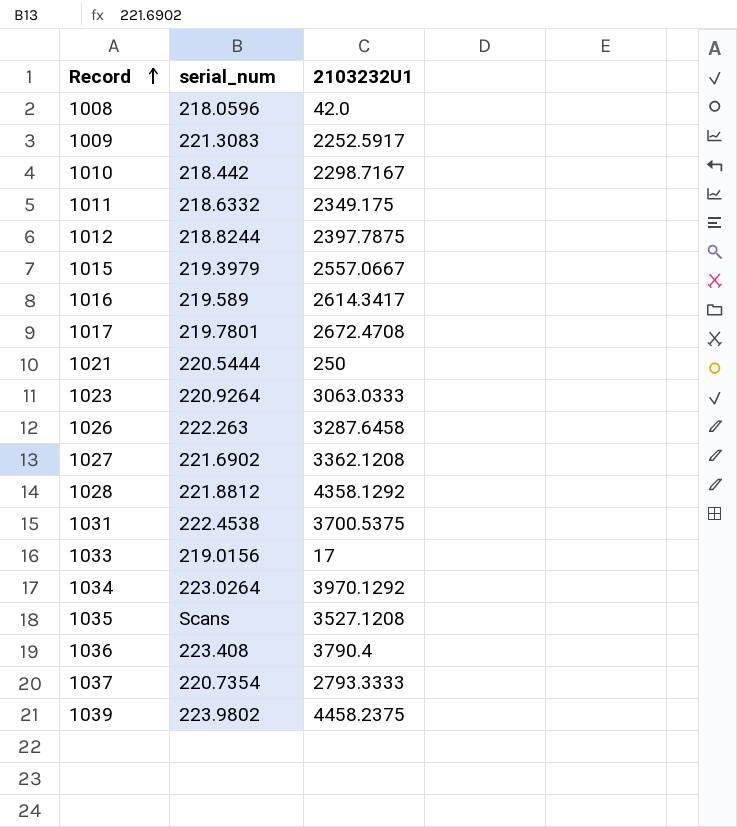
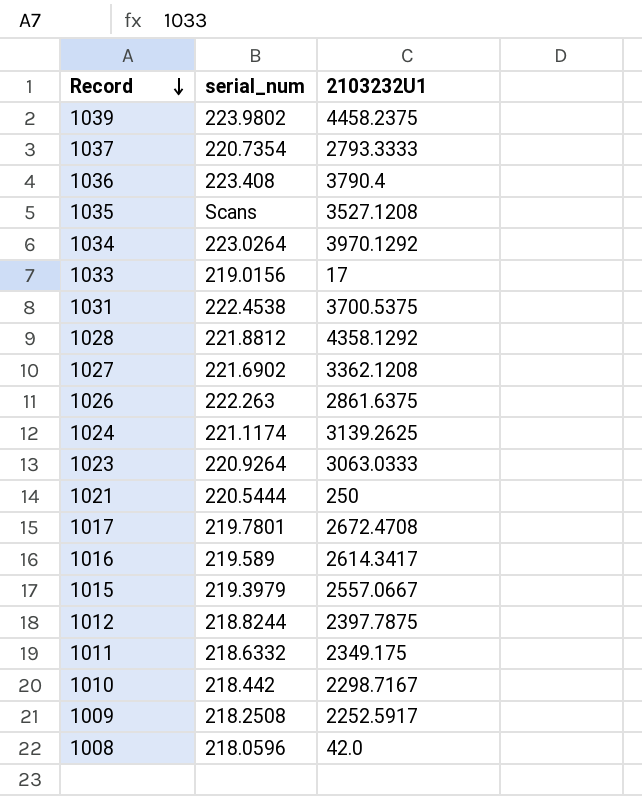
row order: Record ascending -> Record descending
1026 | 2103232U1: 3287.6458 -> 2861.6375
row 1024: none -> 221.1174 | 3139.2625
1009 | serial_num: 221.3083 -> 218.2508

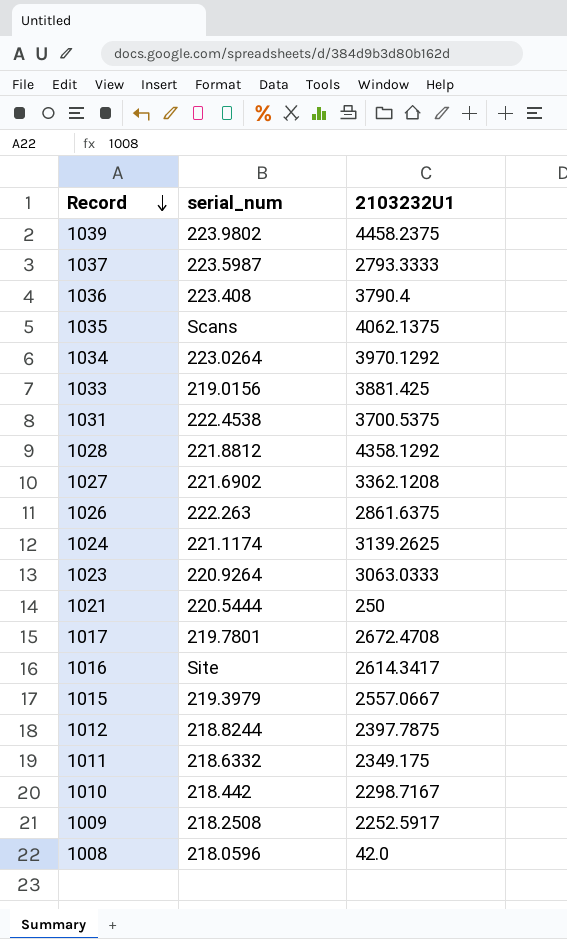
1037 | serial_num: 220.7354 -> 223.5987
1035 | 2103232U1: 3527.1208 -> 4062.1375
1033 | 2103232U1: 17 -> 3881.425
1016 | serial_num: 219.589 -> Site

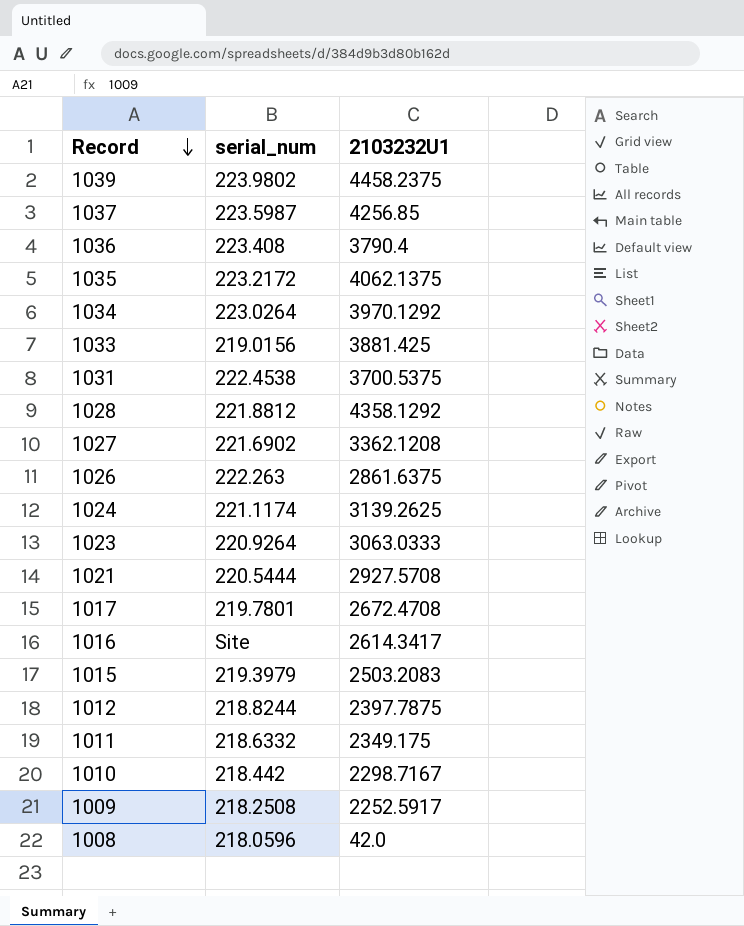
1037 | 2103232U1: 2793.3333 -> 4256.85
1035 | serial_num: Scans -> 223.2172
1021 | 2103232U1: 250 -> 2927.5708
1015 | 2103232U1: 2557.0667 -> 2503.2083

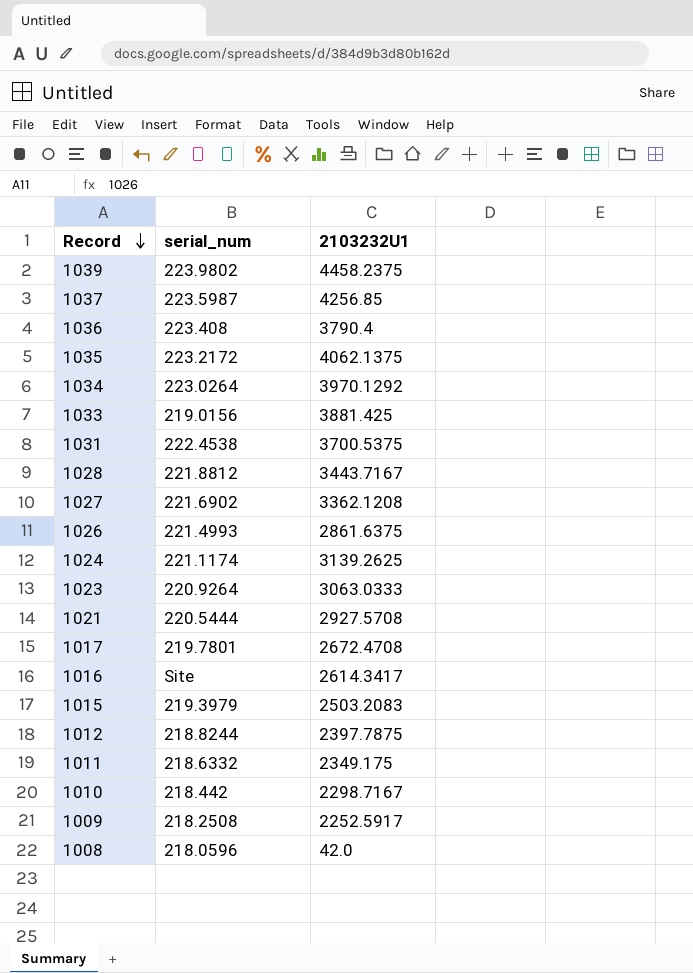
1028 | 2103232U1: 4358.1292 -> 3443.7167
1026 | serial_num: 222.263 -> 221.4993

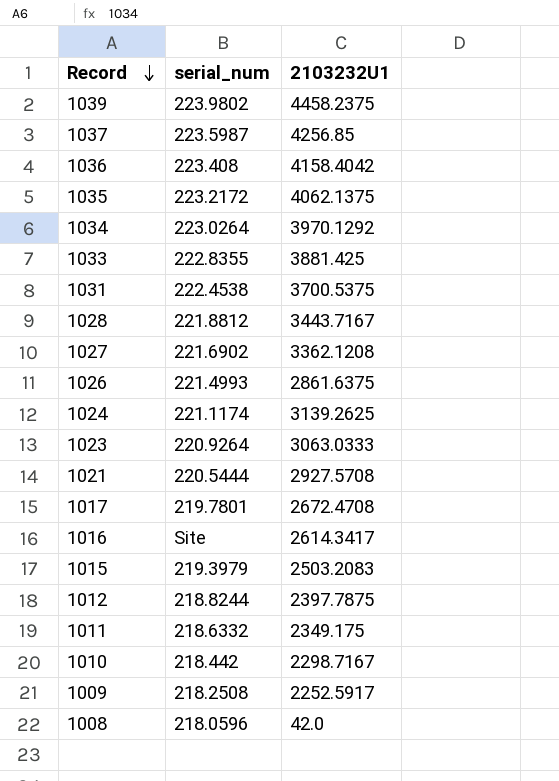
1036 | 2103232U1: 3790.4 -> 4158.4042
1033 | serial_num: 219.0156 -> 222.8355

